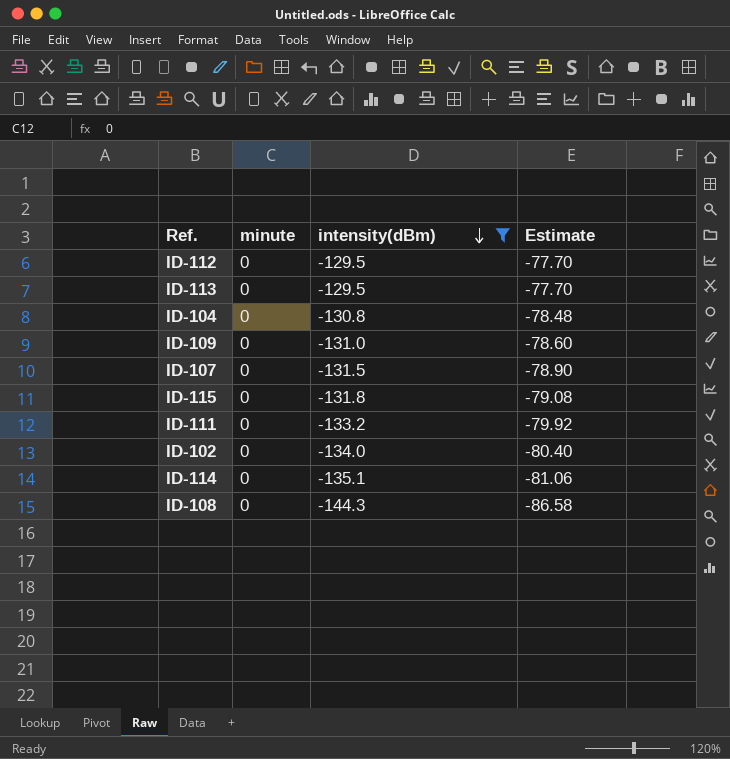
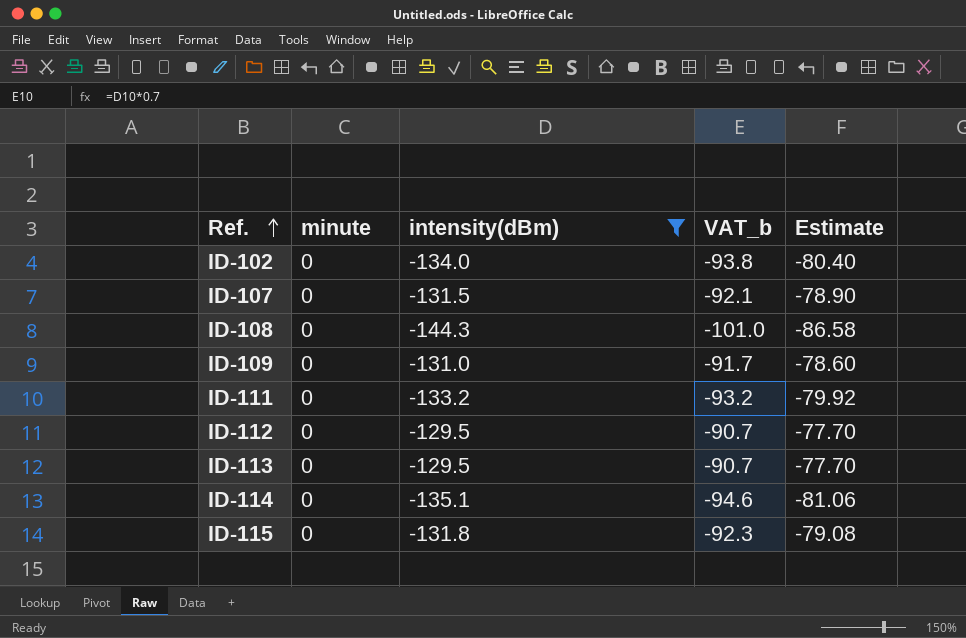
row order: intensity(dBm) descending -> Ref. ascending
column VAT_b | formula: none -> [intensity(dBm)] * 0.7
row ID-104: 0 | -130.8 | -78.48 -> none

